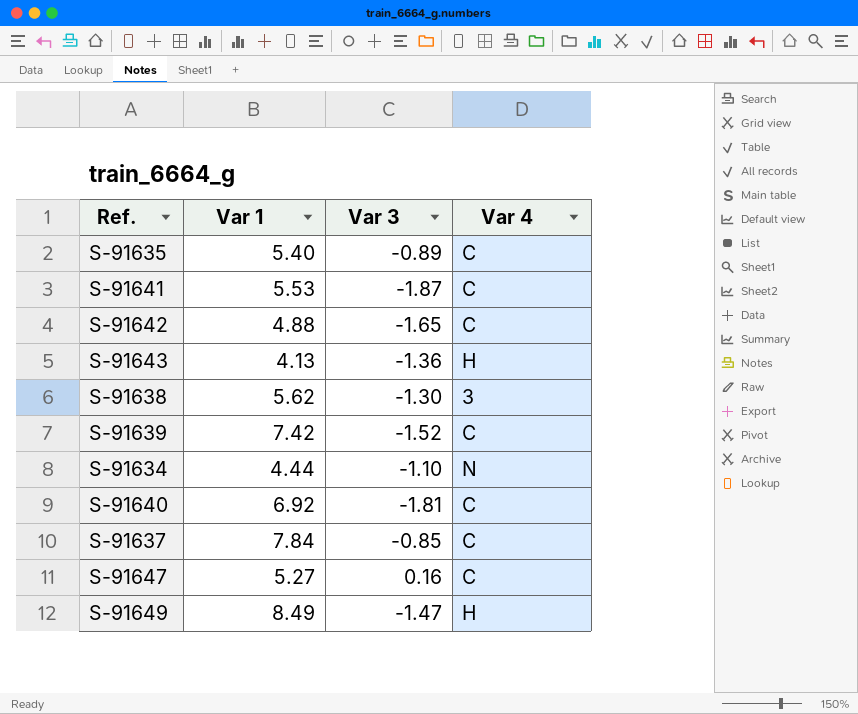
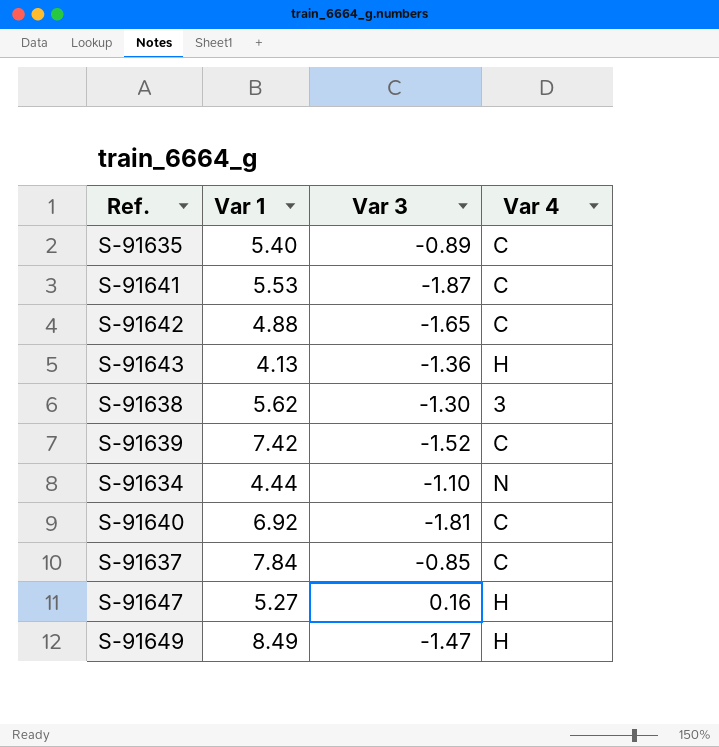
S-91647 | Var 4: C -> H

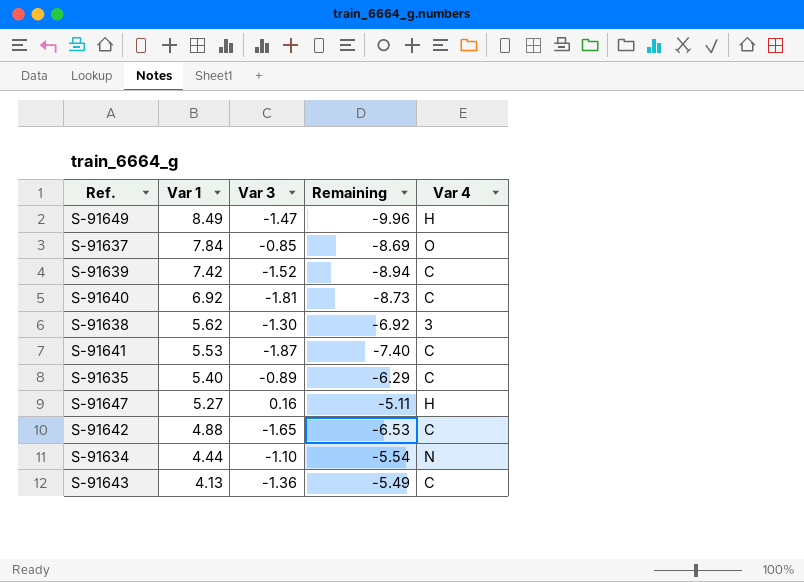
row order: none -> Var 1 descending
column Remaining | formula: none -> [Var 3] - [Var 1]
S-91637 | Var 4: C -> O
S-91643 | Var 4: H -> C

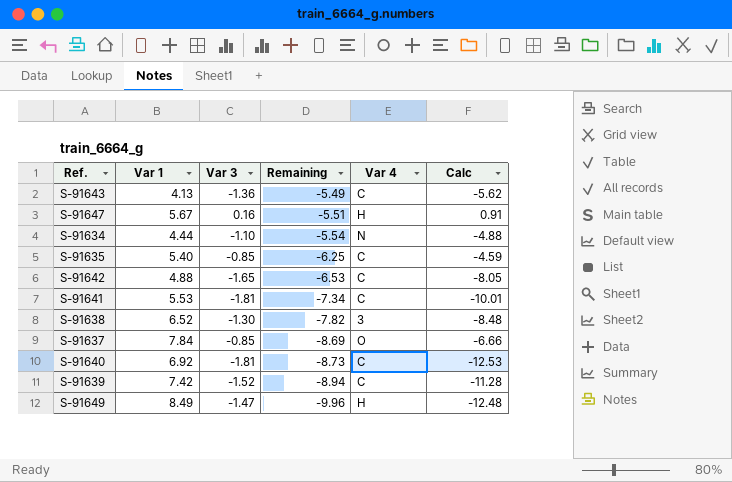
row order: Var 1 descending -> Remaining descending
column Calc | formula: none -> [Var 1] * [Var 3]
S-91647 | Var 1: 5.27 -> 5.67
S-91647 | Remaining: -5.11 -> -5.51
S-91635 | Var 3: -0.89 -> -0.85
S-91635 | Remaining: -6.29 -> -6.25
S-91641 | Var 3: -1.87 -> -1.81
S-91641 | Remaining: -7.40 -> -7.34
S-91638 | Var 1: 5.62 -> 6.52
S-91638 | Remaining: -6.92 -> -7.82

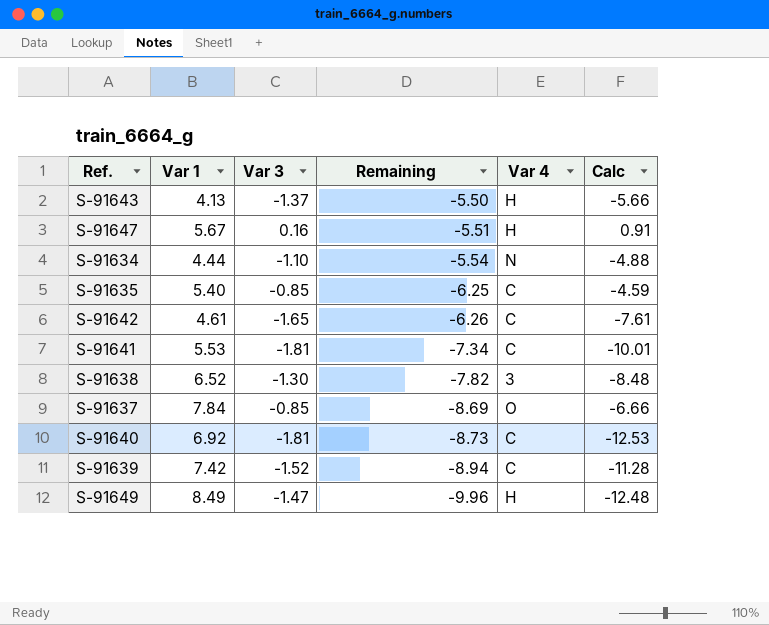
S-91643 | Var 3: -1.36 -> -1.37
S-91643 | Remaining: -5.49 -> -5.50
S-91643 | Var 4: C -> H
S-91643 | Calc: -5.62 -> -5.66
S-91642 | Var 1: 4.88 -> 4.61
S-91642 | Remaining: -6.53 -> -6.26
S-91642 | Calc: -8.05 -> -7.61

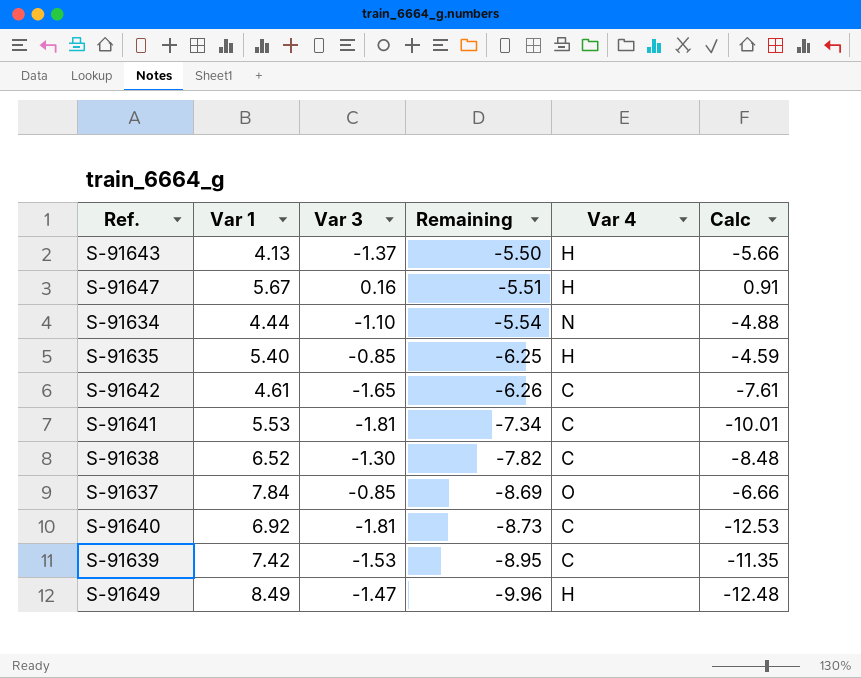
S-91635 | Var 4: C -> H
S-91638 | Var 4: 3 -> C
S-91639 | Var 3: -1.52 -> -1.53
S-91639 | Remaining: -8.94 -> -8.95
S-91639 | Calc: -11.28 -> -11.35

